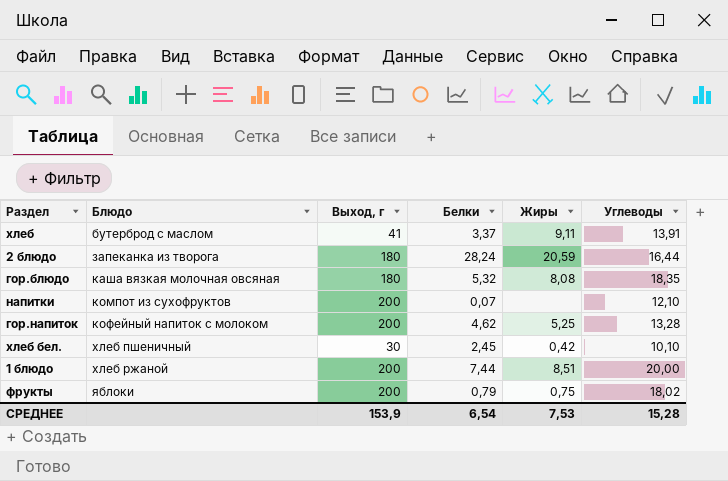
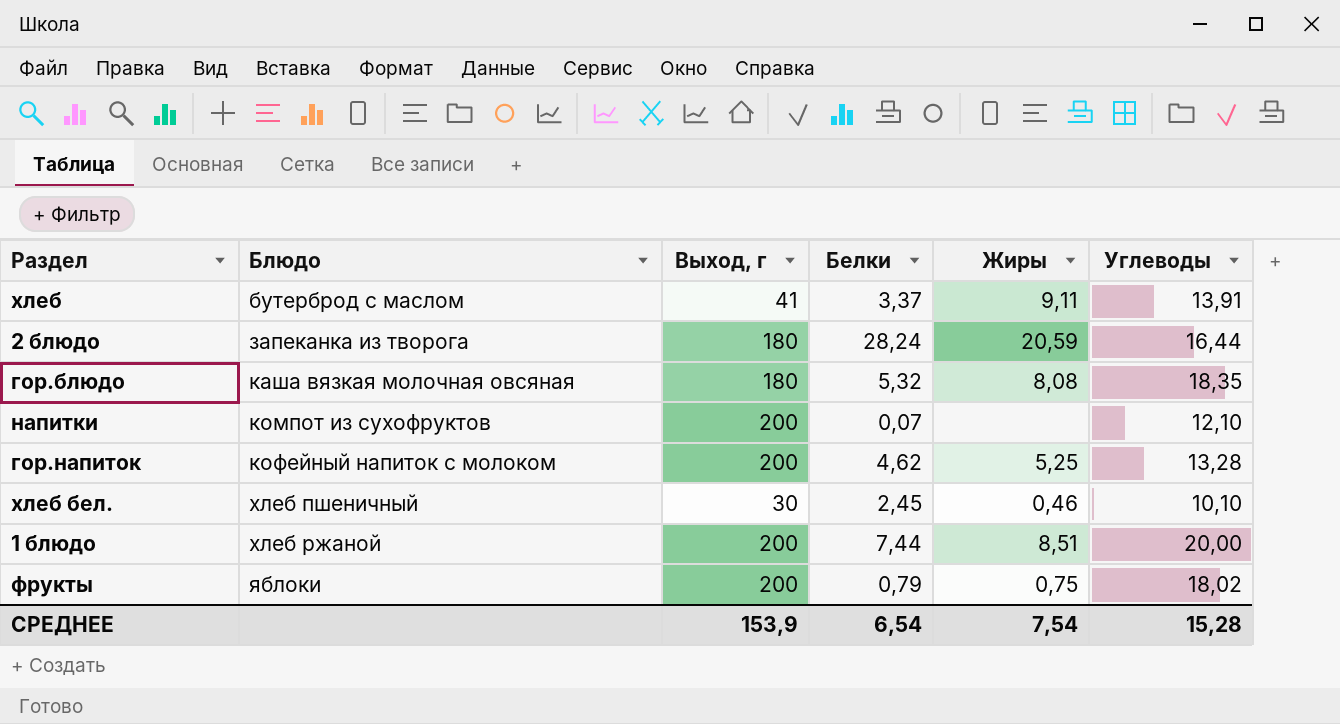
хлеб бел. | Жиры: 0,42 -> 0,46
СРЕДНЕЕ | Жиры: 7,53 -> 7,54

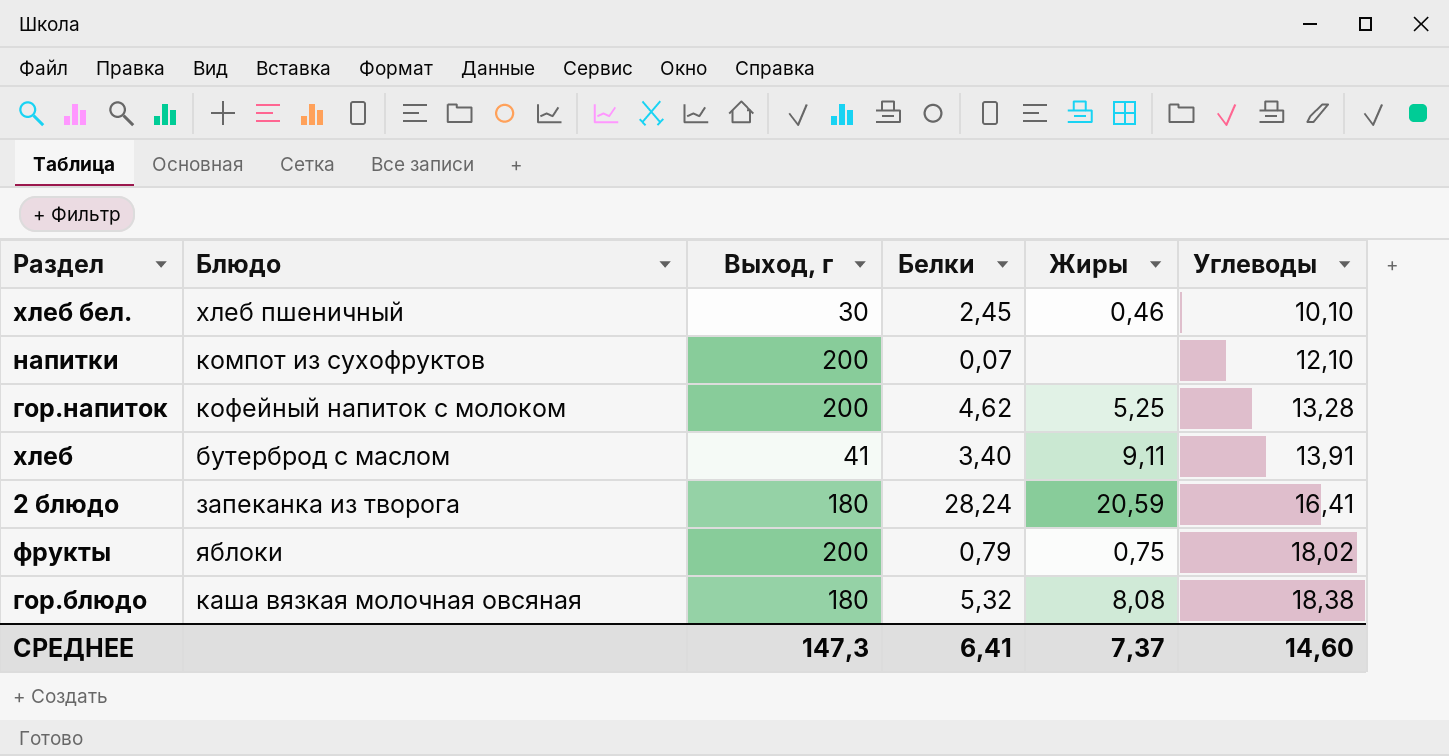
row order: Блюдо ascending -> Углеводы ascending
row 1 блюдо: хлеб ржаной | 200 | 7,44 | 8,51 | 20,00 -> none
хлеб | Белки: 3,37 -> 3,40
2 блюдо | Углеводы: 16,44 -> 16,41
гор.блюдо | Углеводы: 18,35 -> 18,38
СРЕДНЕЕ | Выход, г: 153,9 -> 147,3
СРЕДНЕЕ | Белки: 6,54 -> 6,41
СРЕДНЕЕ | Жиры: 7,54 -> 7,37
СРЕДНЕЕ | Углеводы: 15,28 -> 14,60

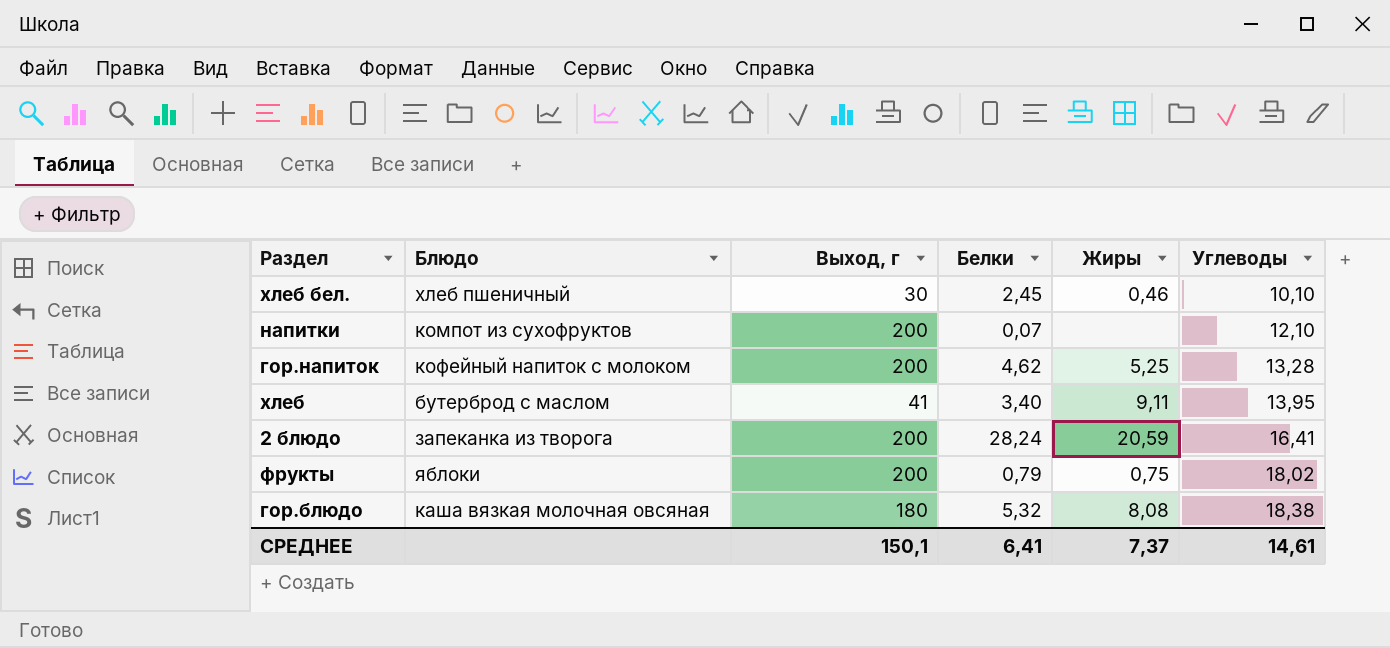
хлеб | Углеводы: 13,91 -> 13,95
2 блюдо | Выход, г: 180 -> 200
СРЕДНЕЕ | Выход, г: 147,3 -> 150,1
СРЕДНЕЕ | Углеводы: 14,60 -> 14,61

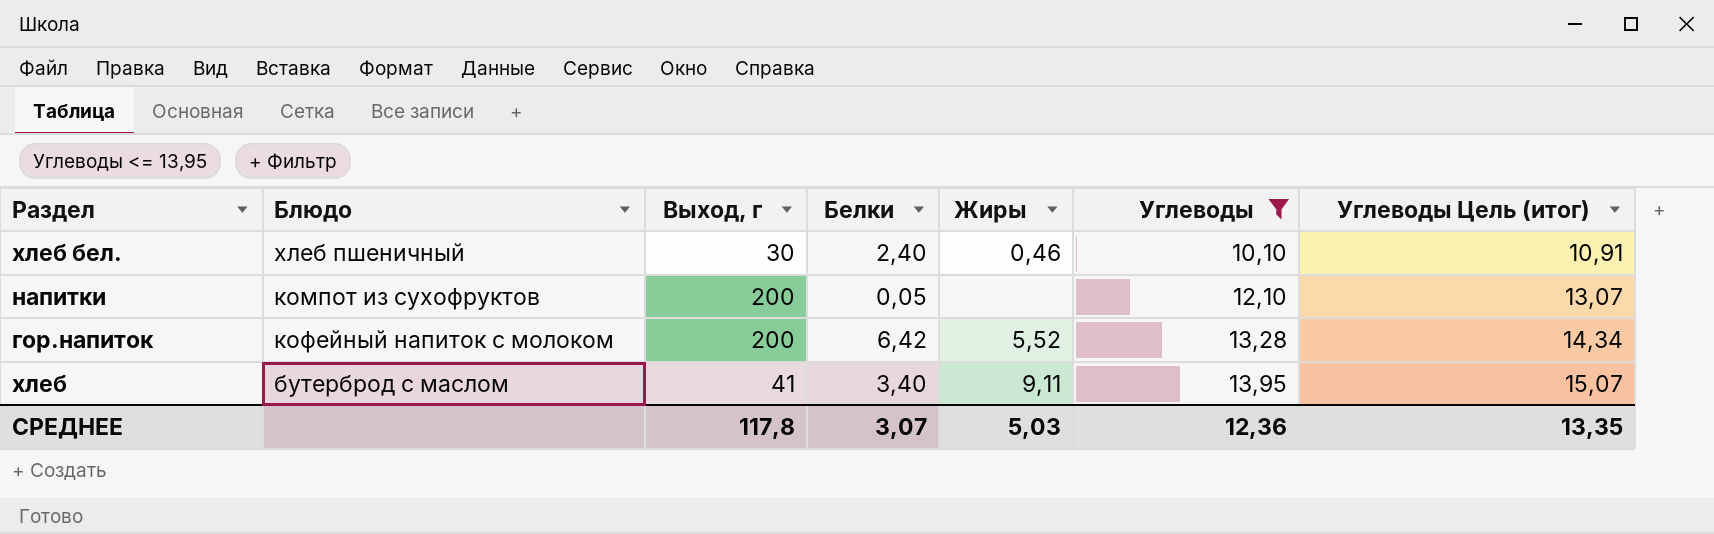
filter: none -> Углеводы <= 13,95
column Углеводы Цель (итог) | formula: none -> [Углеводы] * 1,08
хлеб бел. | Белки: 2,45 -> 2,40
напитки | Белки: 0,07 -> 0,05
гор.напиток | Белки: 4,62 -> 6,42
гор.напиток | Жиры: 5,25 -> 5,52
СРЕДНЕЕ | Выход, г: 150,1 -> 117,8
СРЕДНЕЕ | Белки: 6,41 -> 3,07
СРЕДНЕЕ | Жиры: 7,37 -> 5,03
СРЕДНЕЕ | Углеводы: 14,61 -> 12,36

